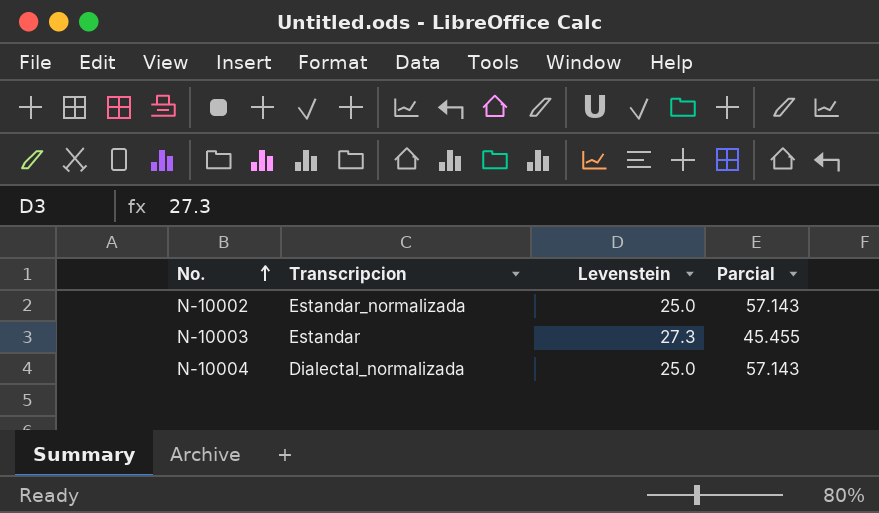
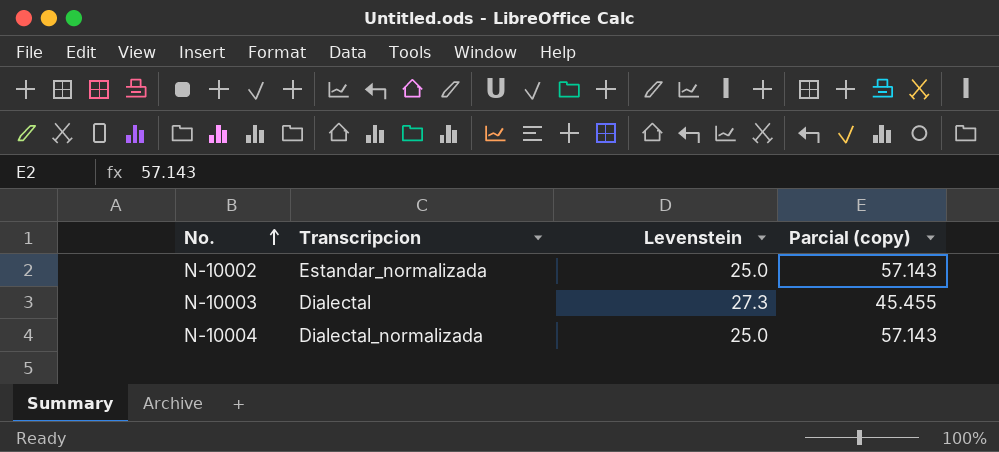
column name: Parcial -> Parcial (copy)
N-10003 | Transcripcion: Estandar -> Dialectal

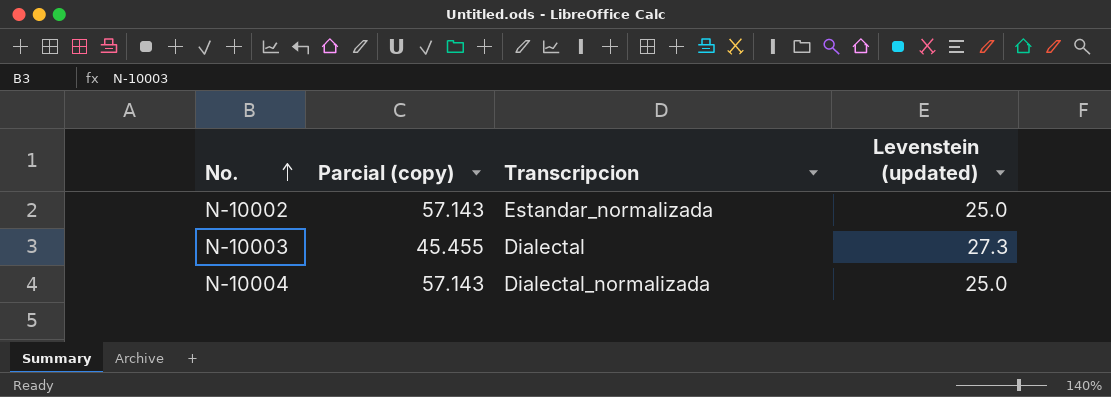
column Parcial (copy) | position: 4 -> 2
column name: Levenstein -> Levenstein (updated)

